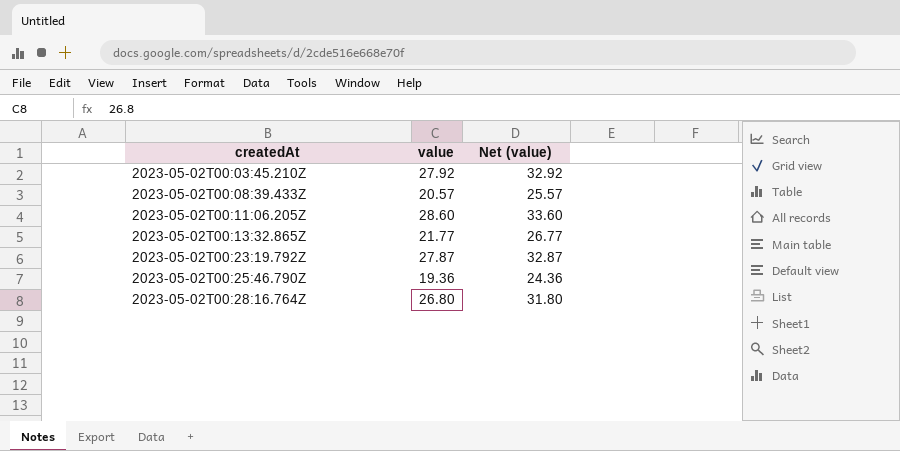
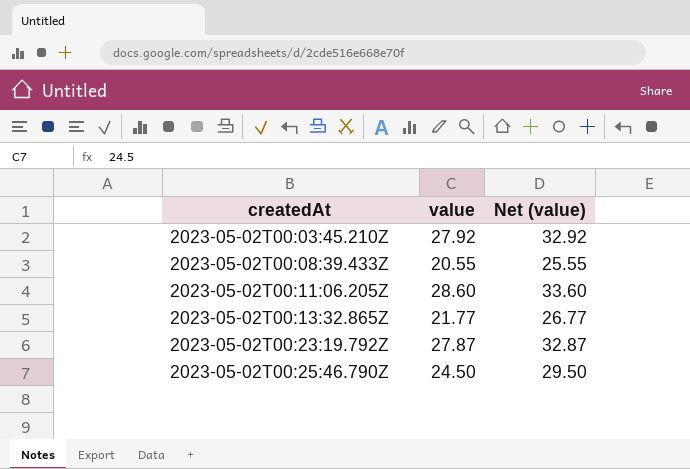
row 2023-05-02T00:28:16.764Z: 26.80 | 31.80 -> none
2023-05-02T00:08:39.433Z | value: 20.57 -> 20.55
2023-05-02T00:08:39.433Z | Net (value): 25.57 -> 25.55
2023-05-02T00:25:46.790Z | value: 19.36 -> 24.50
2023-05-02T00:25:46.790Z | Net (value): 24.36 -> 29.50

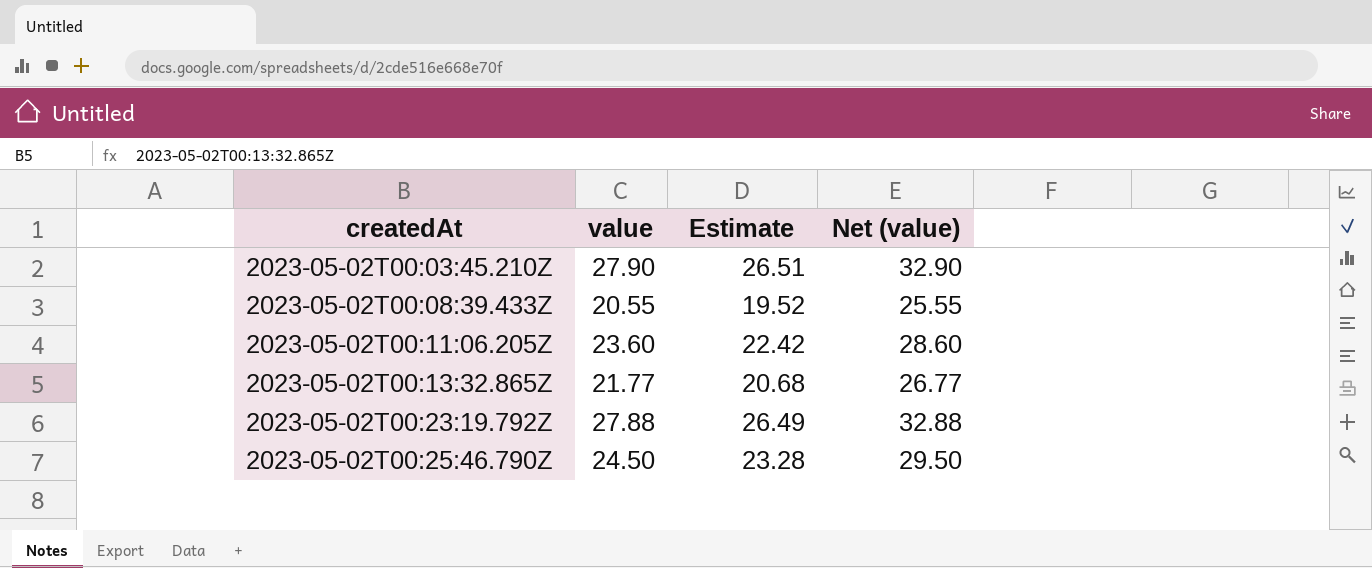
column Estimate | formula: none -> [value] * 0.95
2023-05-02T00:03:45.210Z | value: 27.92 -> 27.90
2023-05-02T00:03:45.210Z | Net (value): 32.92 -> 32.90
2023-05-02T00:11:06.205Z | value: 28.60 -> 23.60
2023-05-02T00:11:06.205Z | Net (value): 33.60 -> 28.60
2023-05-02T00:23:19.792Z | value: 27.87 -> 27.88
2023-05-02T00:23:19.792Z | Net (value): 32.87 -> 32.88

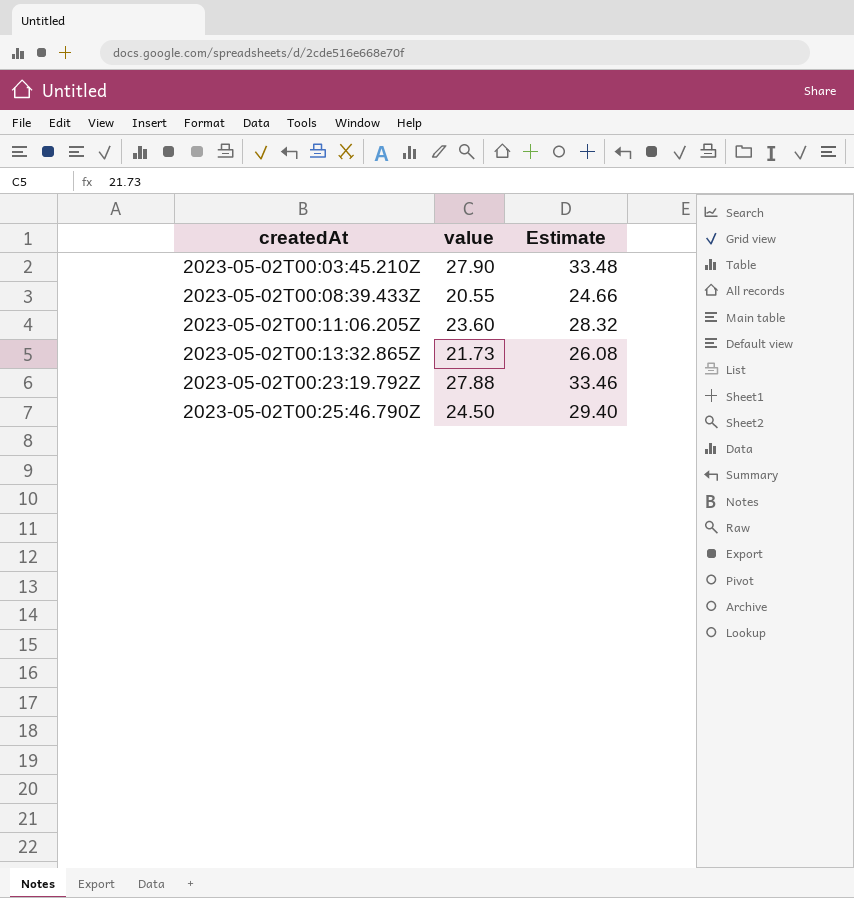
column Net (value) | formula: [value] + 5 -> none
column Estimate | formula: [value] * 0.95 -> [value] * 1.2
2023-05-02T00:13:32.865Z | value: 21.77 -> 21.73

